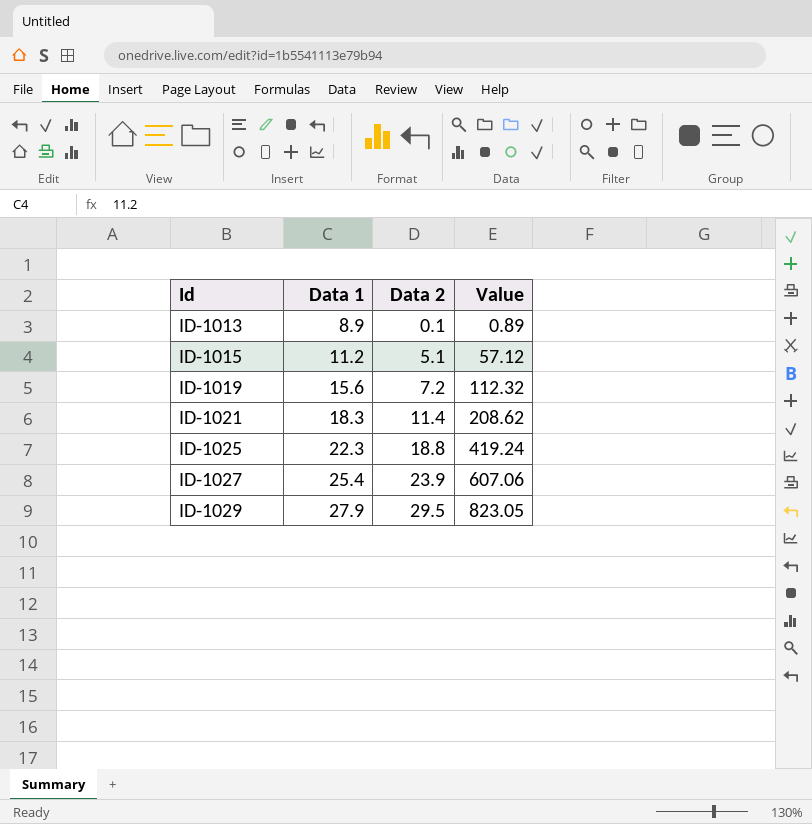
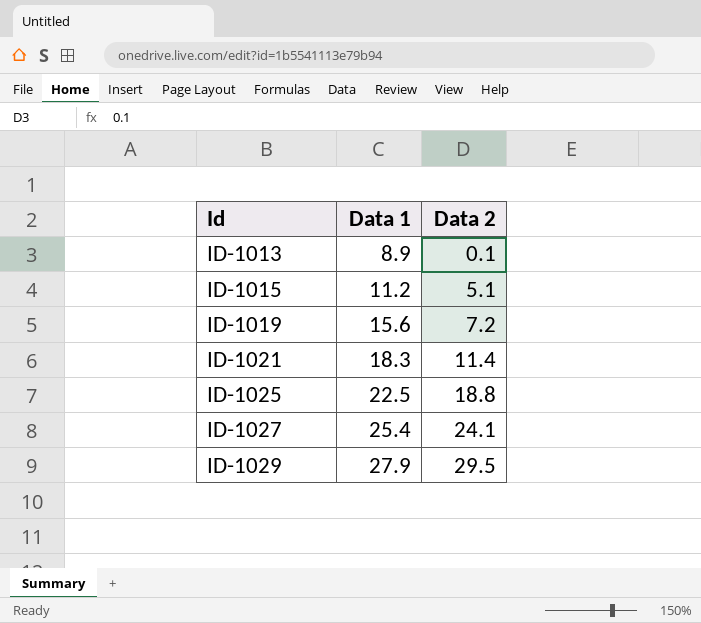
column Value | formula: [Data 1] * [Data 2] -> none
ID-1025 | Data 1: 22.3 -> 22.5
ID-1027 | Data 2: 23.9 -> 24.1

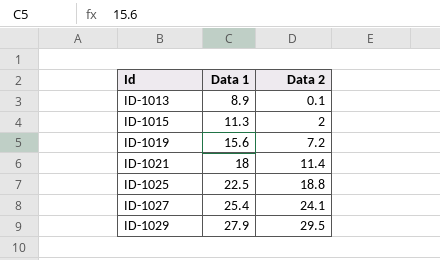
ID-1015 | Data 1: 11.2 -> 11.3
ID-1015 | Data 2: 5.1 -> 2
ID-1021 | Data 1: 18.3 -> 18

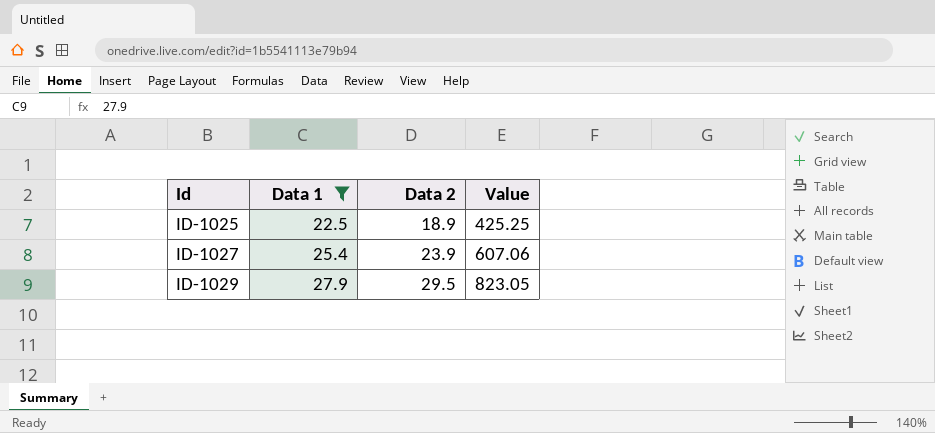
filter: none -> Data 1 >= 22.5
column Value | formula: none -> [Data 1] * [Data 2]
ID-1025 | Data 2: 18.8 -> 18.9
ID-1027 | Data 2: 24.1 -> 23.9

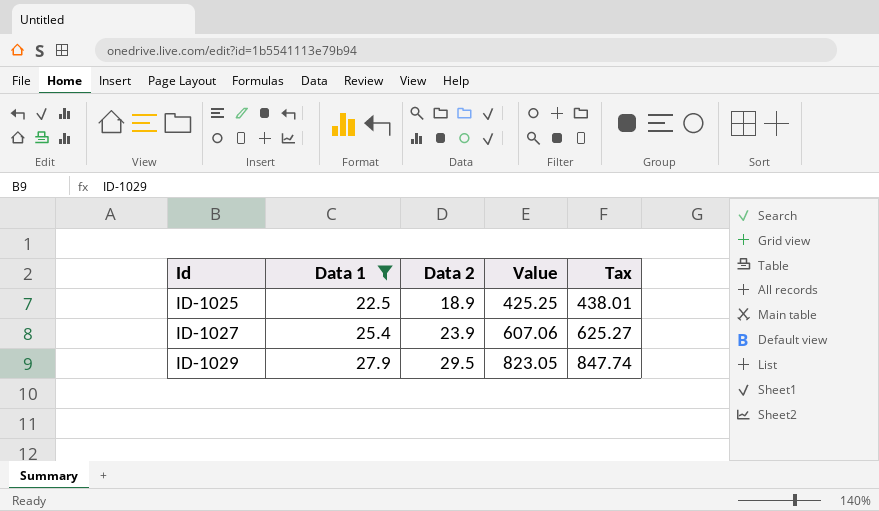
column Tax | formula: none -> [Value] * 1.03

